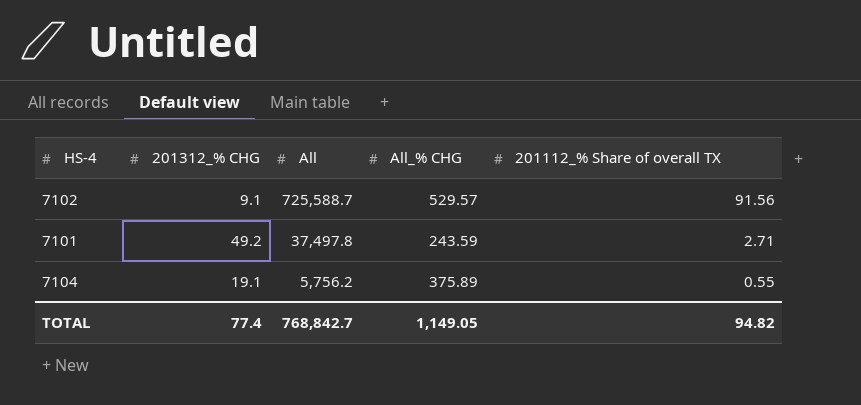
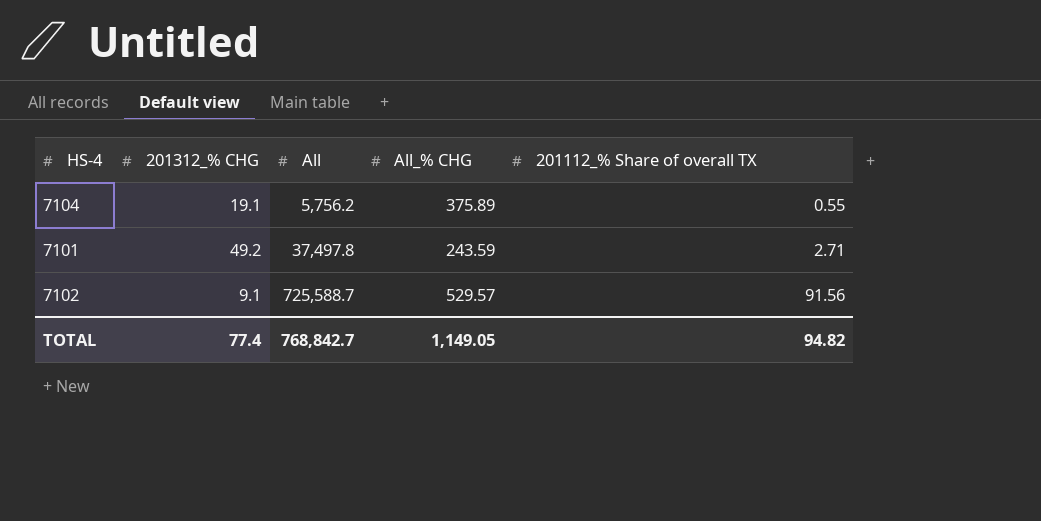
row order: All descending -> All ascending

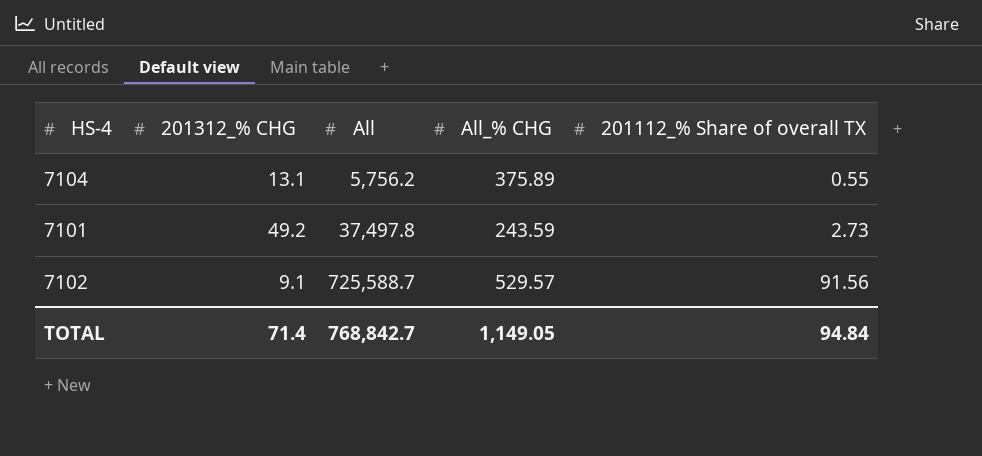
7104 | 201312_% CHG: 19.1 -> 13.1
7101 | 201112_% Share of overall TX: 2.71 -> 2.73
TOTAL | 201312_% CHG: 77.4 -> 71.4
TOTAL | 201112_% Share of overall TX: 94.82 -> 94.84

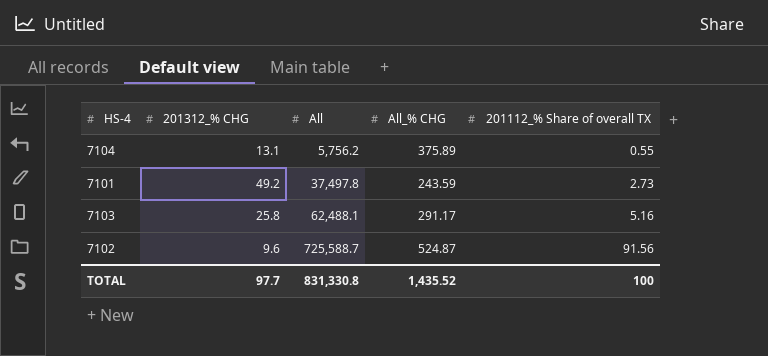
row 7103: none -> 25.8 | 62,488.1 | 291.17 | 5.16
7102 | 201312_% CHG: 9.1 -> 9.6
7102 | All_% CHG: 529.57 -> 524.87
TOTAL | 201312_% CHG: 71.4 -> 97.7
TOTAL | All: 768,842.7 -> 831,330.8
TOTAL | All_% CHG: 1,149.05 -> 1,435.52
TOTAL | 201112_% Share of overall TX: 94.84 -> 100

